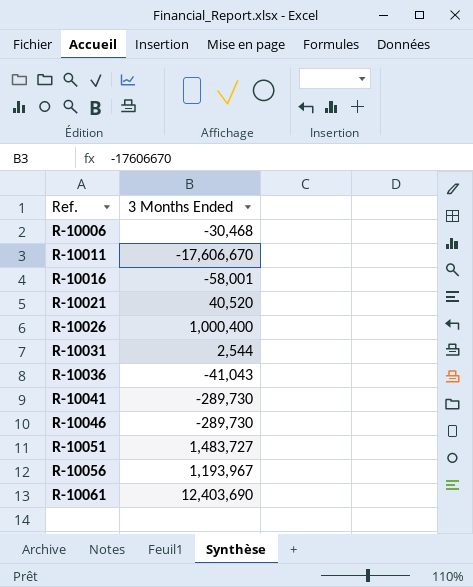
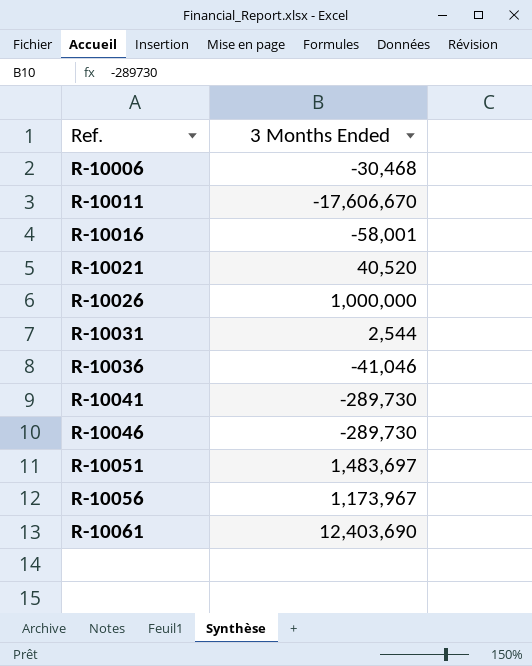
R-10026 | 3 Months Ended: 1,000,400 -> 1,000,000
R-10036 | 3 Months Ended: -41,043 -> -41,046
R-10051 | 3 Months Ended: 1,483,727 -> 1,483,697
R-10056 | 3 Months Ended: 1,193,967 -> 1,173,967

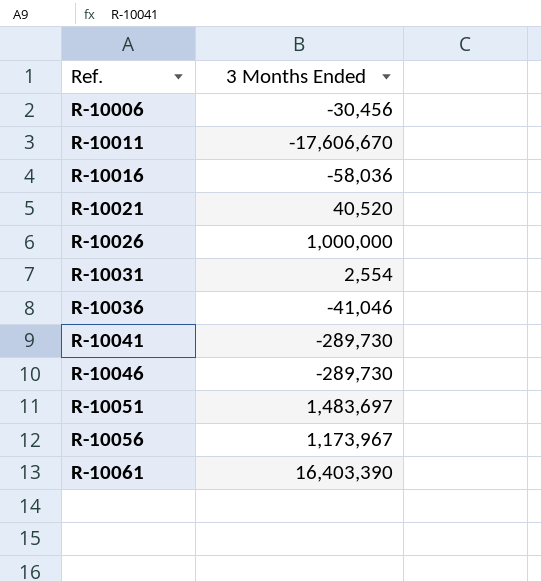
R-10006 | 3 Months Ended: -30,468 -> -30,456
R-10016 | 3 Months Ended: -58,001 -> -58,036
R-10031 | 3 Months Ended: 2,544 -> 2,554
R-10061 | 3 Months Ended: 12,403,690 -> 16,403,390

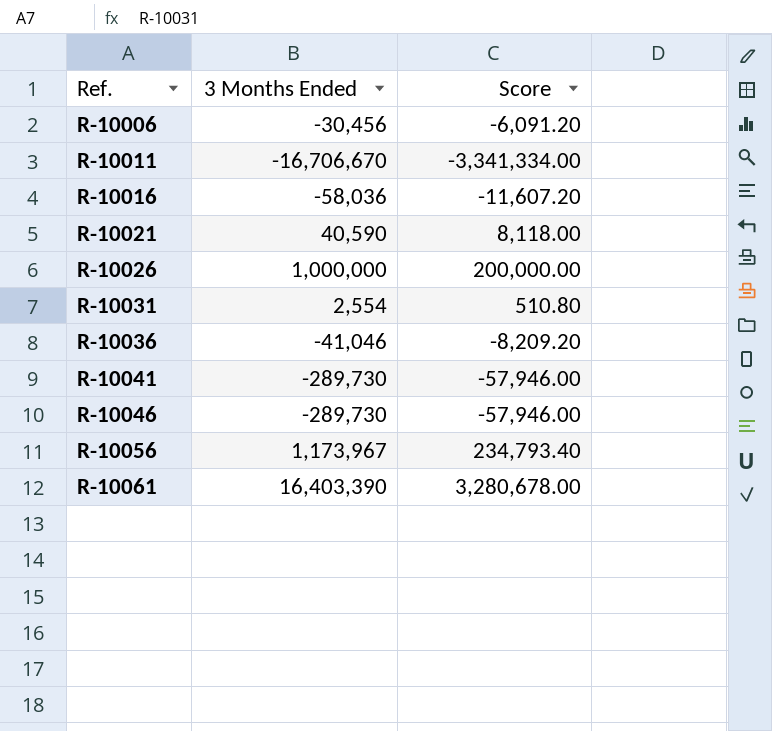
column Score | formula: none -> [3 Months Ended] * 0.2
row R-10051: 1,483,697 -> none
R-10011 | 3 Months Ended: -17,606,670 -> -16,706,670
R-10021 | 3 Months Ended: 40,520 -> 40,590

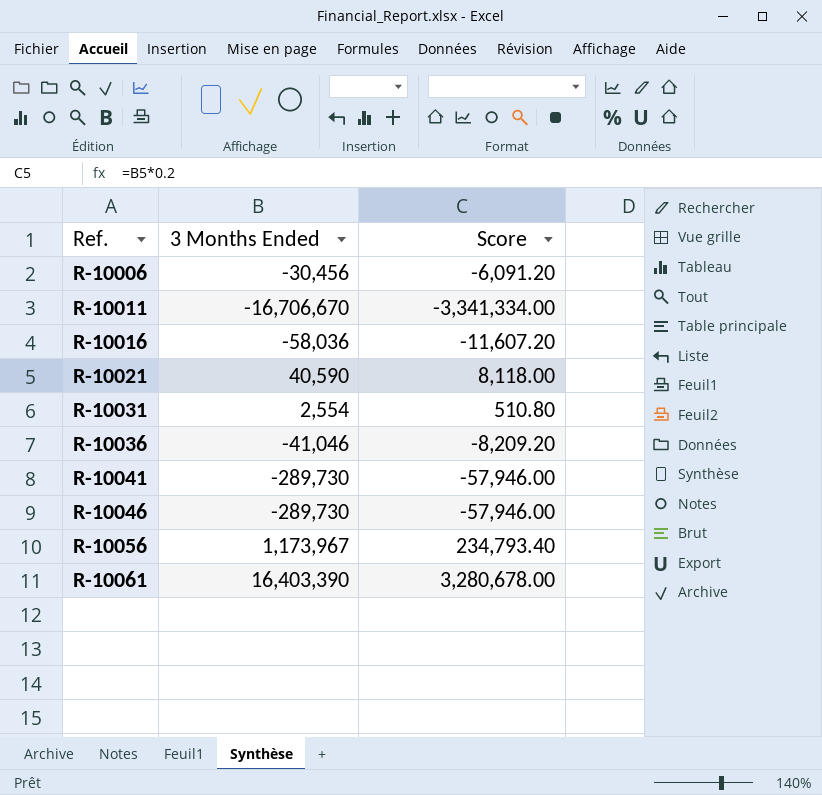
row R-10026: 1,000,000 | 200,000.00 -> none

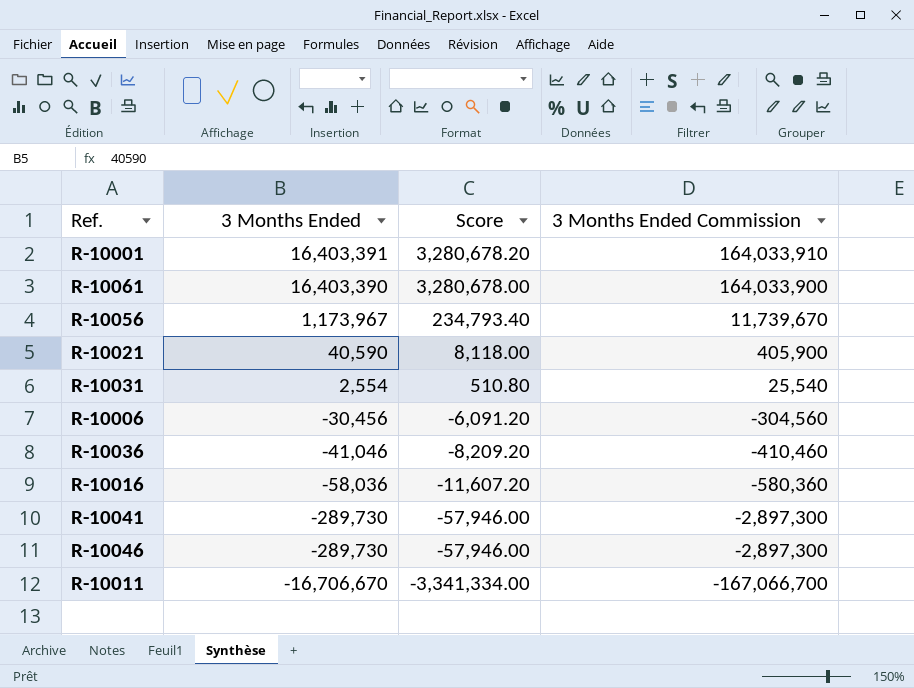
row order: Ref. ascending -> 3 Months Ended descending
column 3 Months Ended Commission | formula: none -> [3 Months Ended] * 10
row R-10001: none -> 16,403,391 | 3,280,678.20 | 164,033,910

